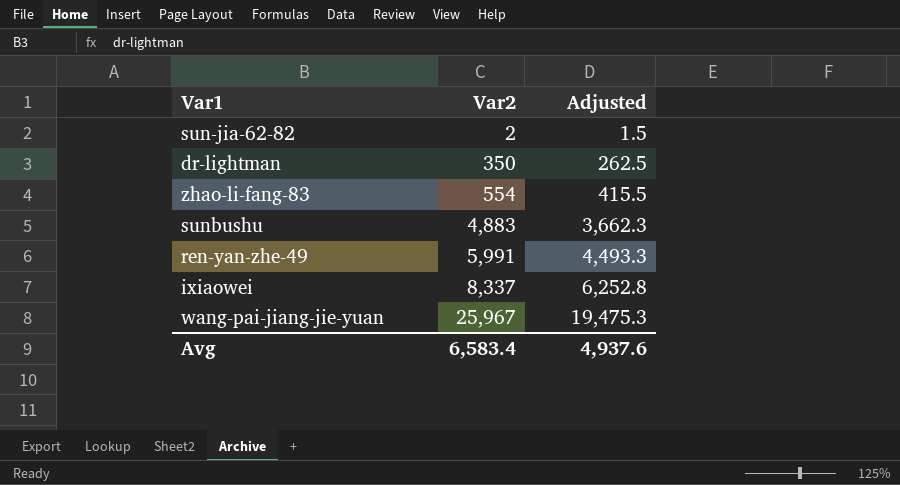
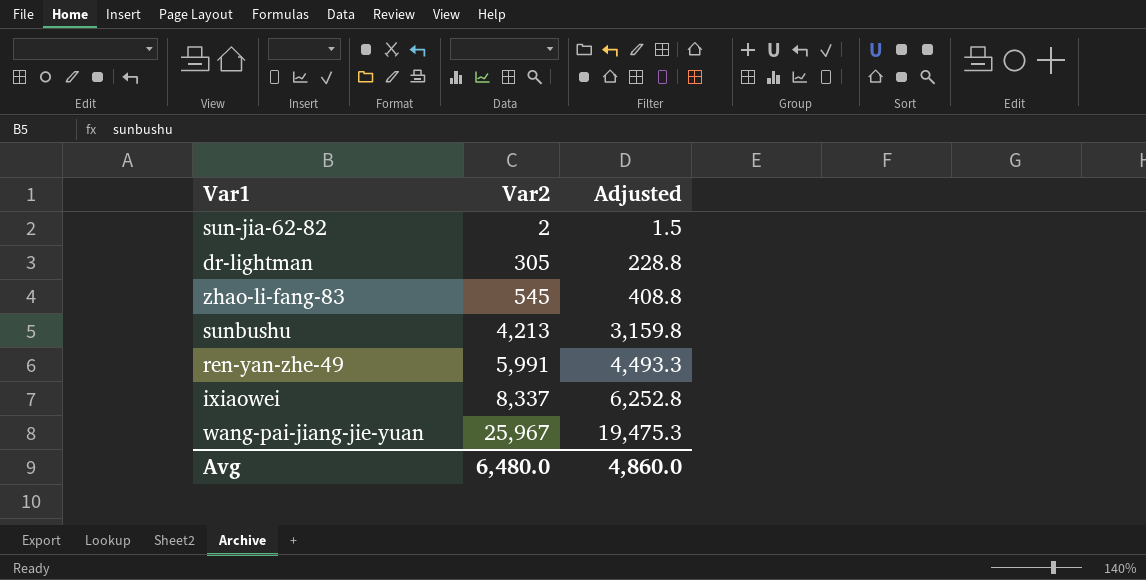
dr-lightman | Var2: 350 -> 305
dr-lightman | Adjusted: 262.5 -> 228.8
zhao-li-fang-83 | Var2: 554 -> 545
zhao-li-fang-83 | Adjusted: 415.5 -> 408.8
sunbushu | Var2: 4,883 -> 4,213
sunbushu | Adjusted: 3,662.3 -> 3,159.8
Avg | Var2: 6,583.4 -> 6,480.0
Avg | Adjusted: 4,937.6 -> 4,860.0

